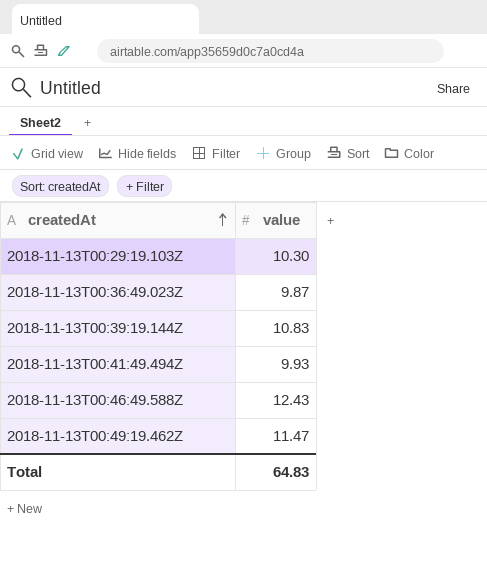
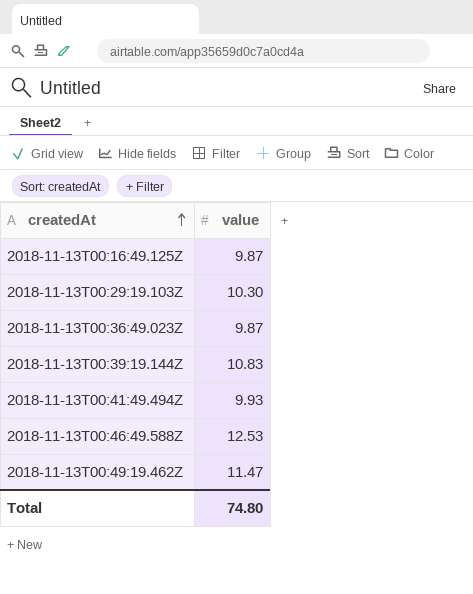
row 2018-11-13T00:16:49.125Z: none -> 9.87
2018-11-13T00:46:49.588Z | value: 12.43 -> 12.53
Total | value: 64.83 -> 74.80

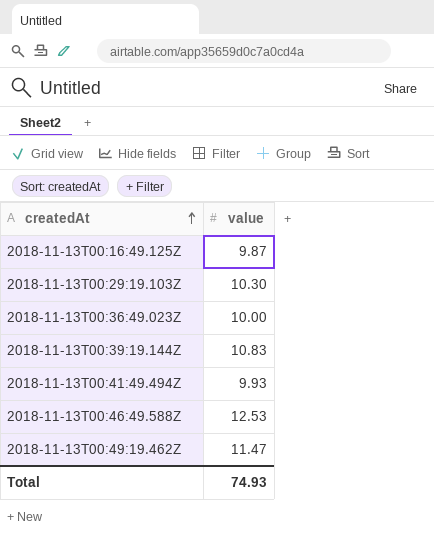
2018-11-13T00:36:49.023Z | value: 9.87 -> 10.00
Total | value: 74.80 -> 74.93

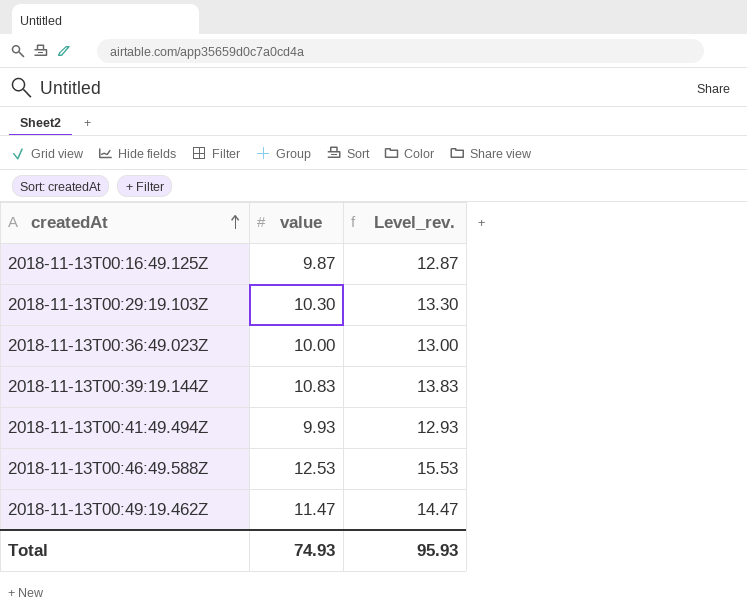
column Level_rev. | formula: none -> [value] + 3

